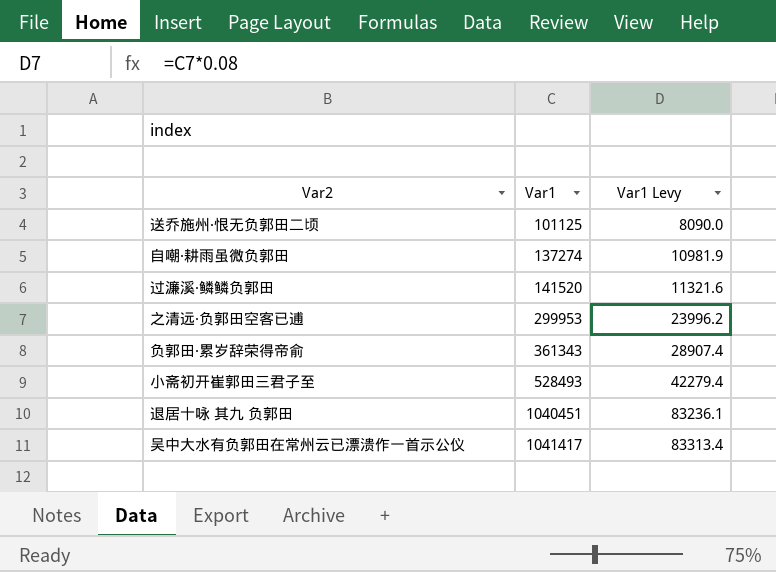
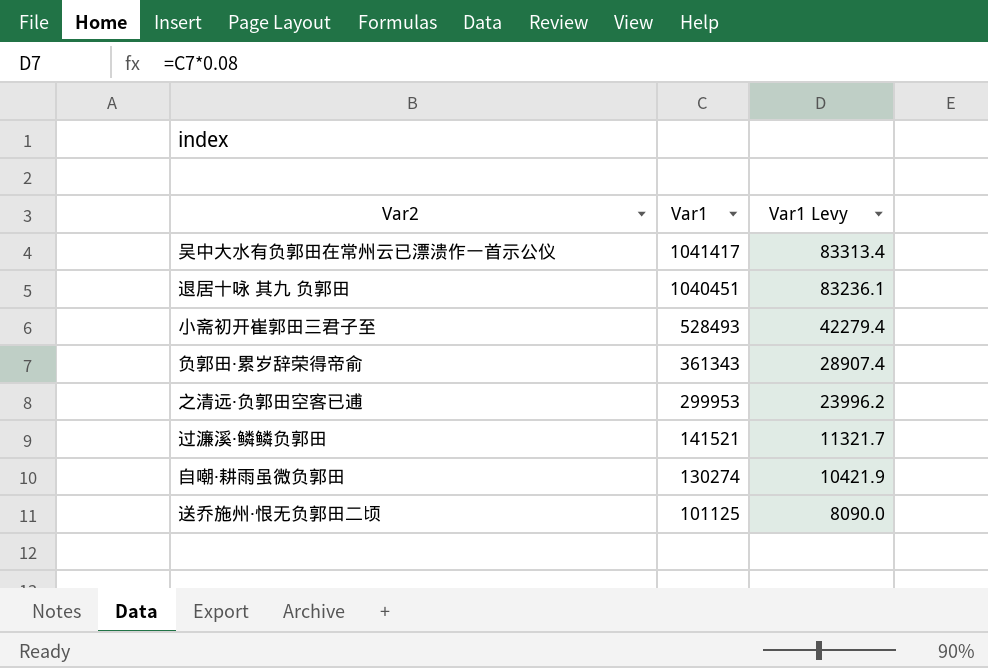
row order: Var1 ascending -> Var1 descending
过濂溪·鳞鳞负郭田 | Var1: 141520 -> 141521
过濂溪·鳞鳞负郭田 | Var1 Levy: 11321.6 -> 11321.7
自嘲·耕雨虽微负郭田 | Var1: 137274 -> 130274
自嘲·耕雨虽微负郭田 | Var1 Levy: 10981.9 -> 10421.9

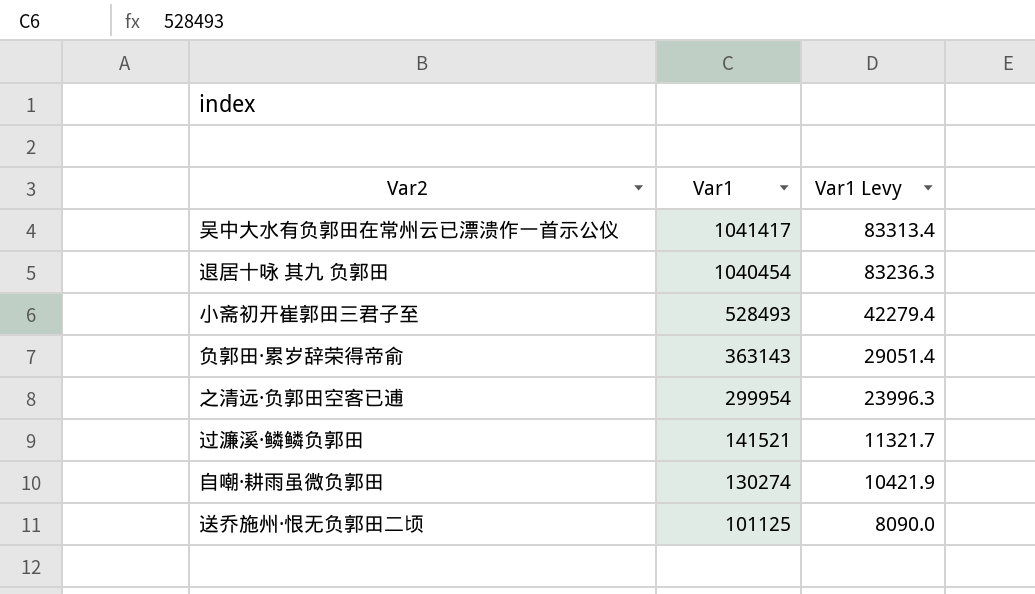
退居十咏 其九 负郭田 | Var1: 1040451 -> 1040454
退居十咏 其九 负郭田 | Var1 Levy: 83236.1 -> 83236.3
负郭田·累岁辞荣得帝俞 | Var1: 361343 -> 363143
负郭田·累岁辞荣得帝俞 | Var1 Levy: 28907.4 -> 29051.4
之清远·负郭田空客已逋 | Var1: 299953 -> 299954
之清远·负郭田空客已逋 | Var1 Levy: 23996.2 -> 23996.3

